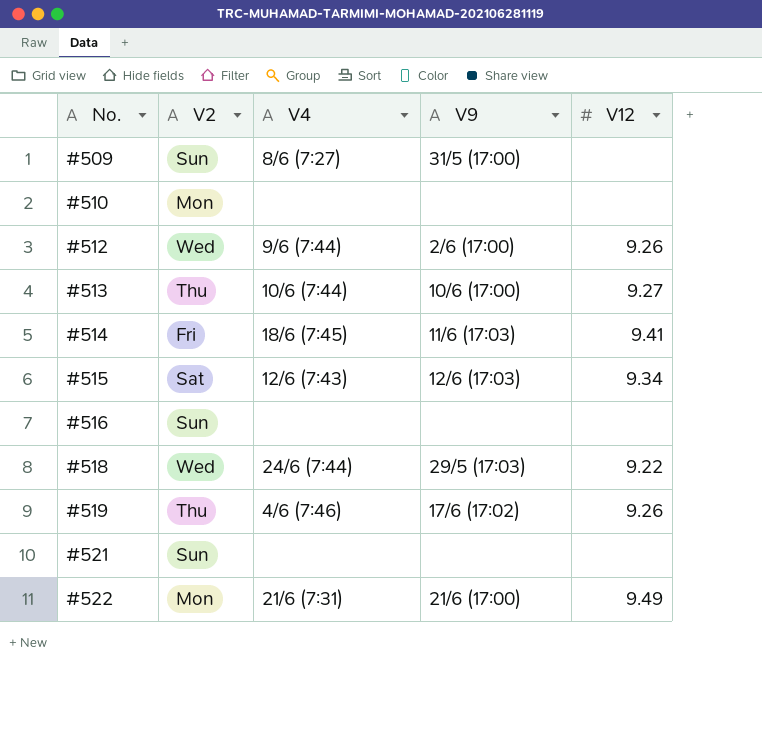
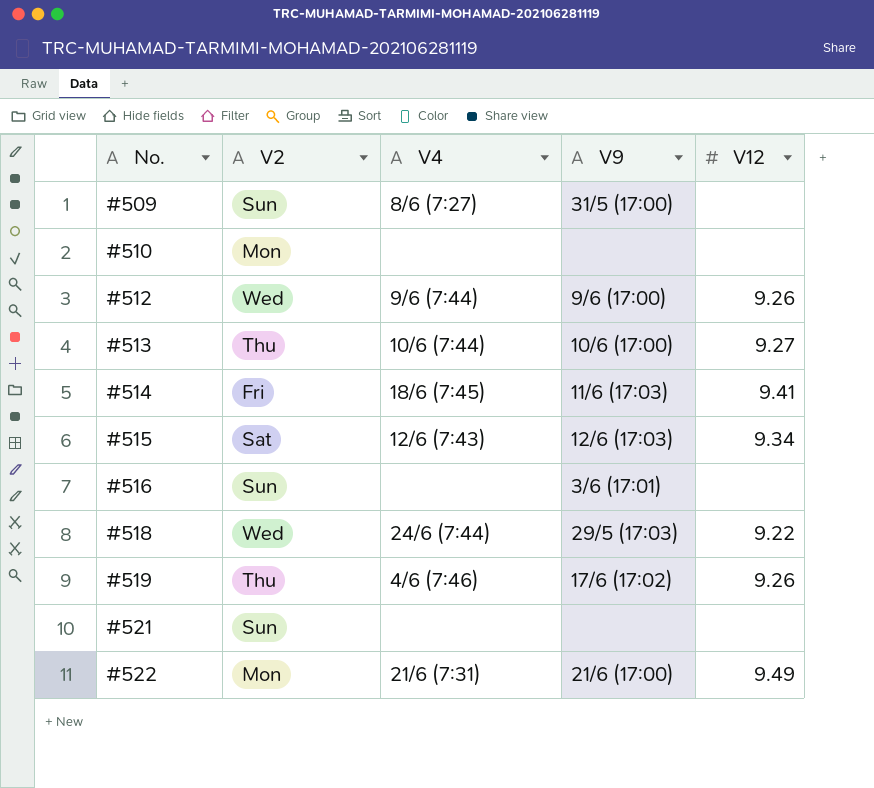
#512 | V9: 2/6 (17:00) -> 9/6 (17:00)
#516 | V9: none -> 3/6 (17:01)

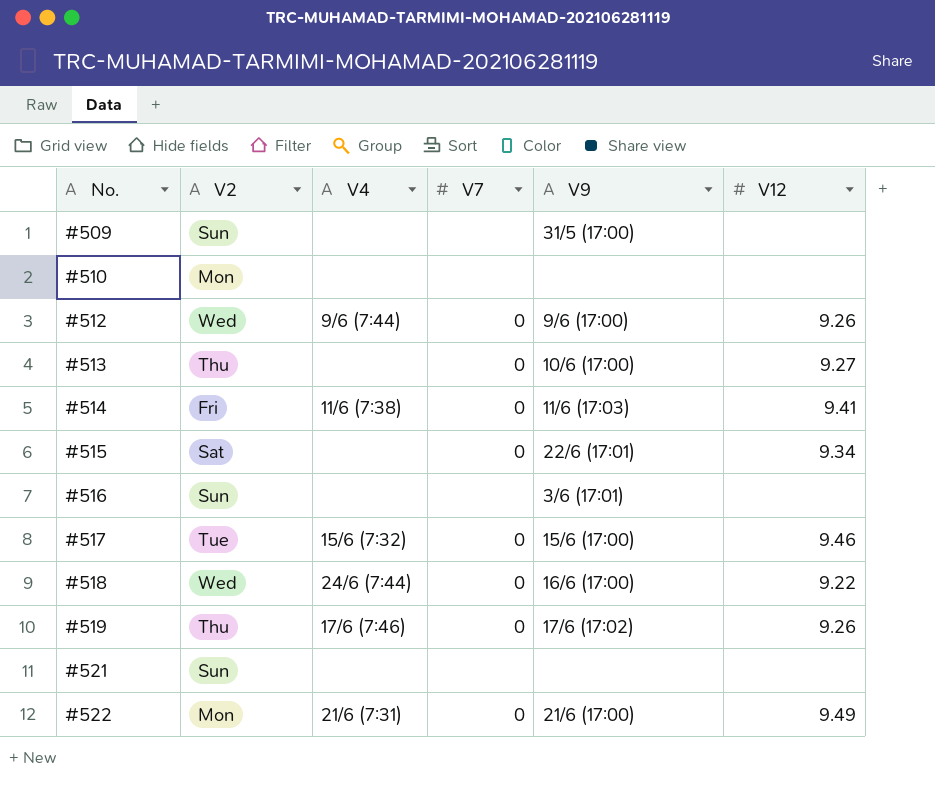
column V7 | position: none -> 4
#509 | V4: 8/6 (7:27) -> none
#513 | V4: 10/6 (7:44) -> none
#514 | V4: 18/6 (7:45) -> 11/6 (7:38)
#515 | V4: 12/6 (7:43) -> none
#515 | V9: 12/6 (17:03) -> 22/6 (17:01)
row #517: none -> Tue | 15/6 (7:32) | 0 | 15/6 (17:00) | 9.46
#518 | V9: 29/5 (17:03) -> 16/6 (17:00)
#519 | V4: 4/6 (7:46) -> 17/6 (7:46)

